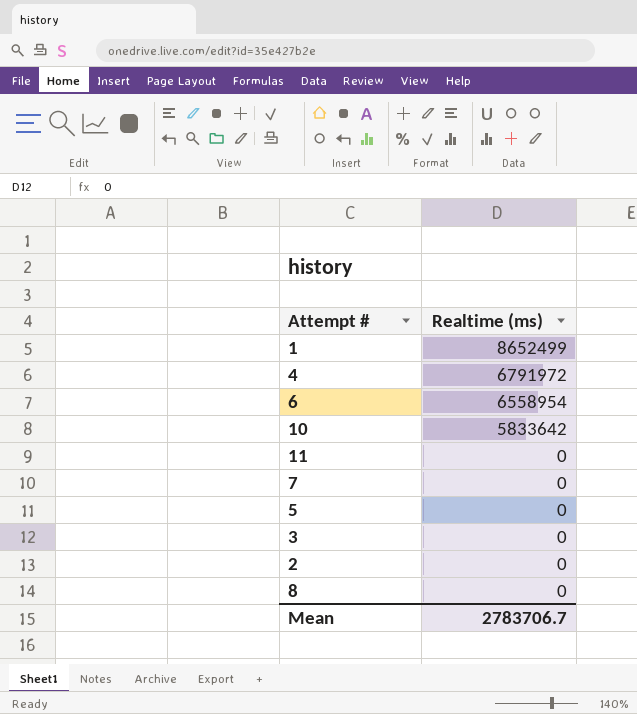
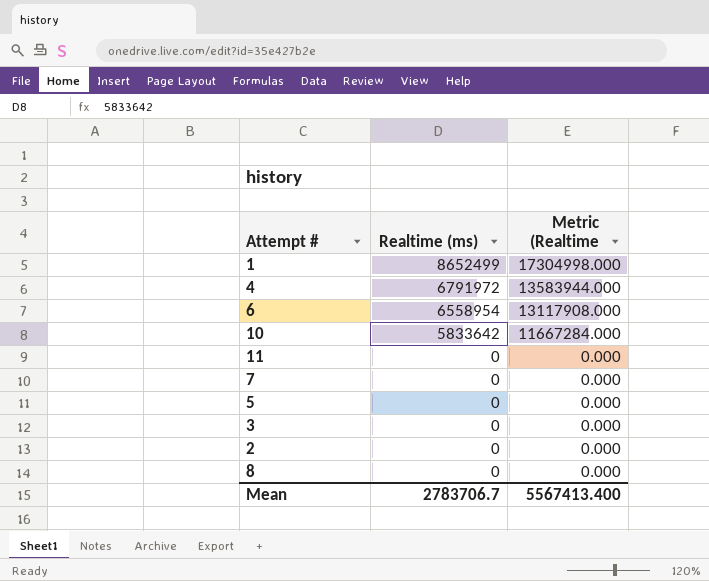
column Metric (Realtime | formula: none -> [Realtime (ms)] * 2

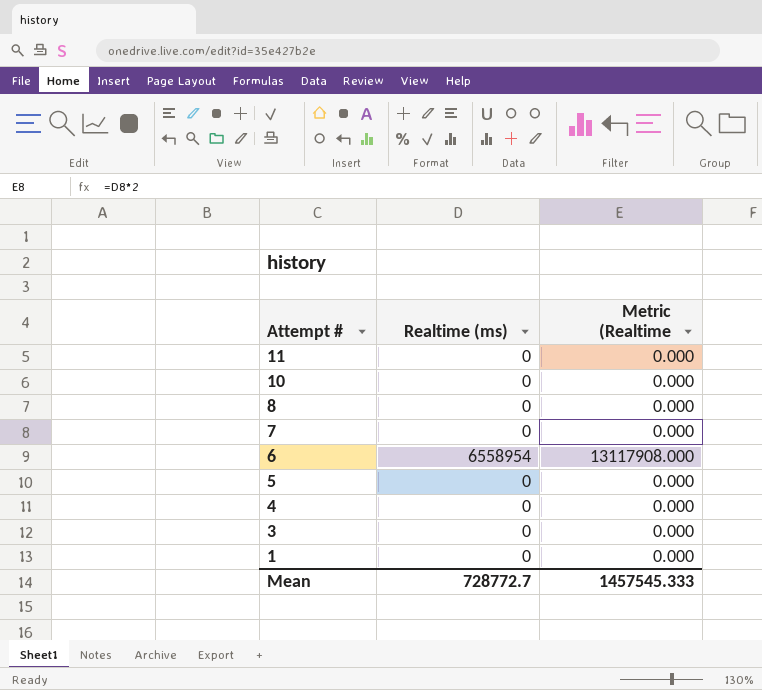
row order: Realtime (ms) descending -> Attempt # descending
row 2: 0 | 0.000 -> none
10 | Realtime (ms): 5833642 -> 0
10 | Metric (Realtime: 11667284.000 -> 0.000
4 | Realtime (ms): 6791972 -> 0
4 | Metric (Realtime: 13583944.000 -> 0.000
1 | Realtime (ms): 8652499 -> 0
1 | Metric (Realtime: 17304998.000 -> 0.000
Mean | Realtime (ms): 2783706.7 -> 728772.7
Mean | Metric (Realtime: 5567413.400 -> 1457545.333

